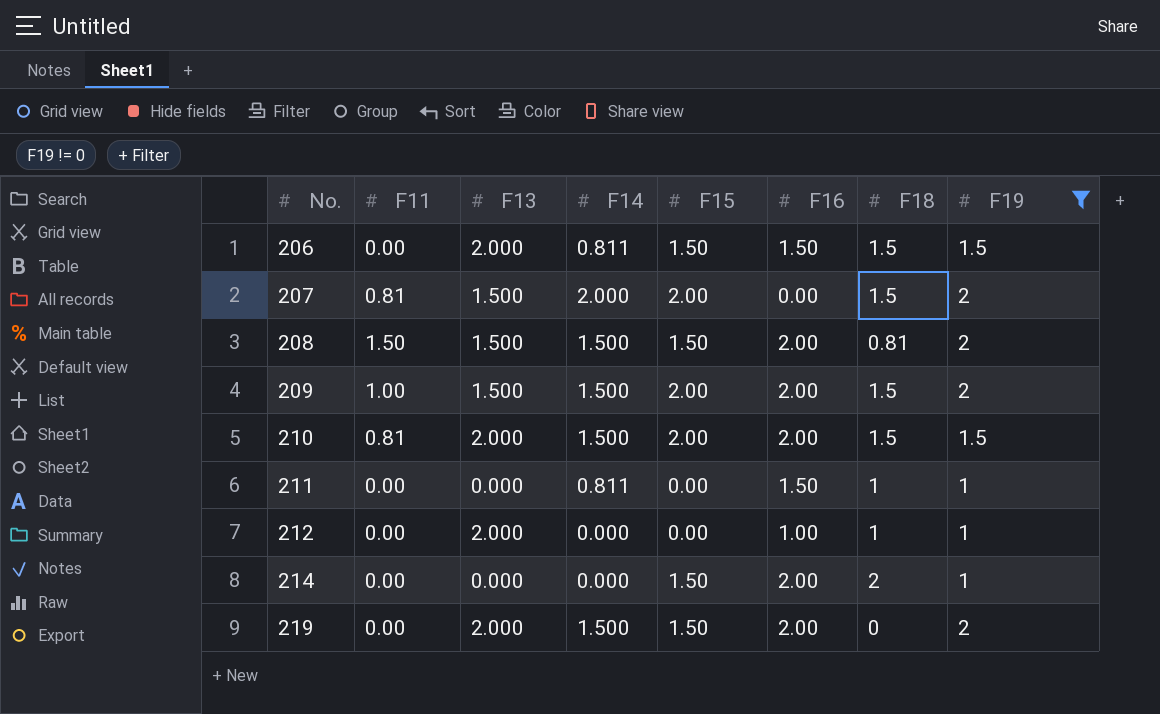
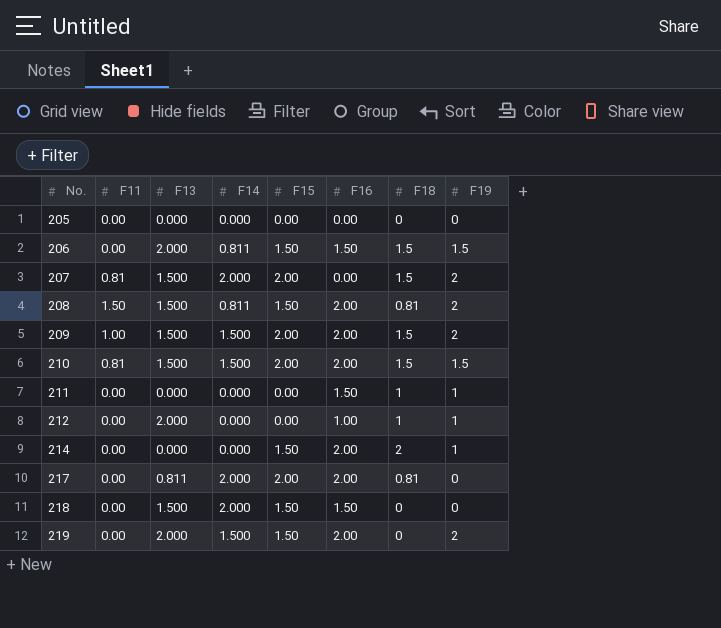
filter: F19 != 0 -> none
208 | F14: 1.500 -> 0.811
210 | F13: 2.000 -> 1.500
211 | F14: 0.811 -> 0.000

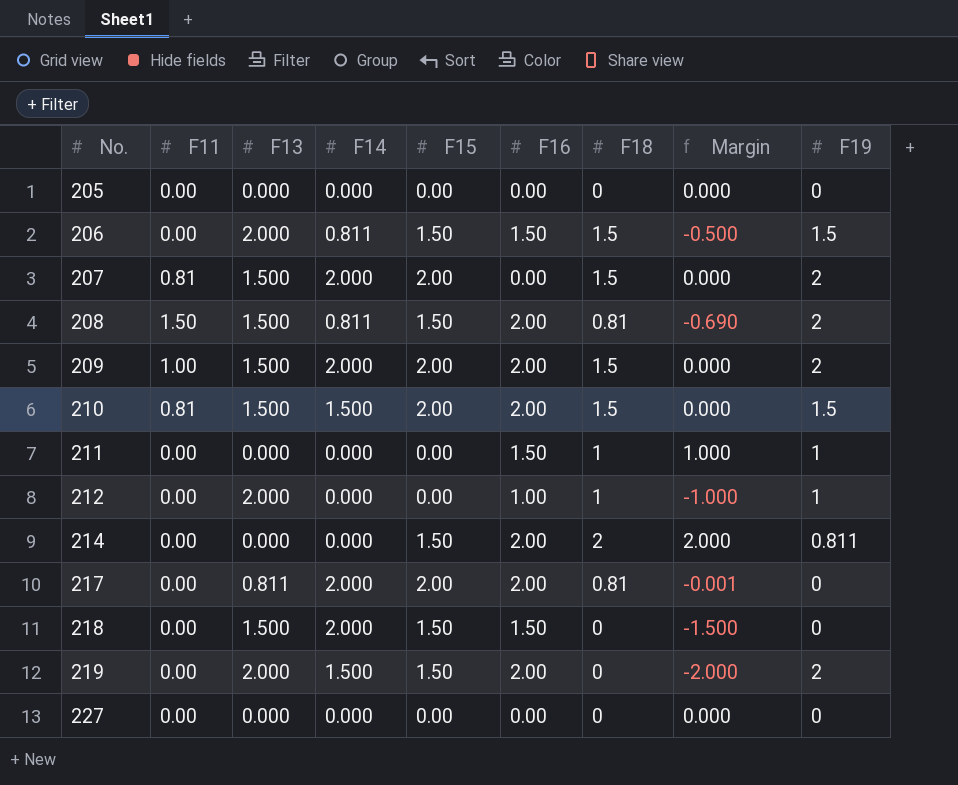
column Margin | formula: none -> [F18] - [F13]
209 | F14: 1.500 -> 2.000
214 | F19: 1 -> 0.811
row 227: none -> 0.00 | 0.000 | 0.000 | 0.00 | 0.00 | 0 | 0.000 | 0

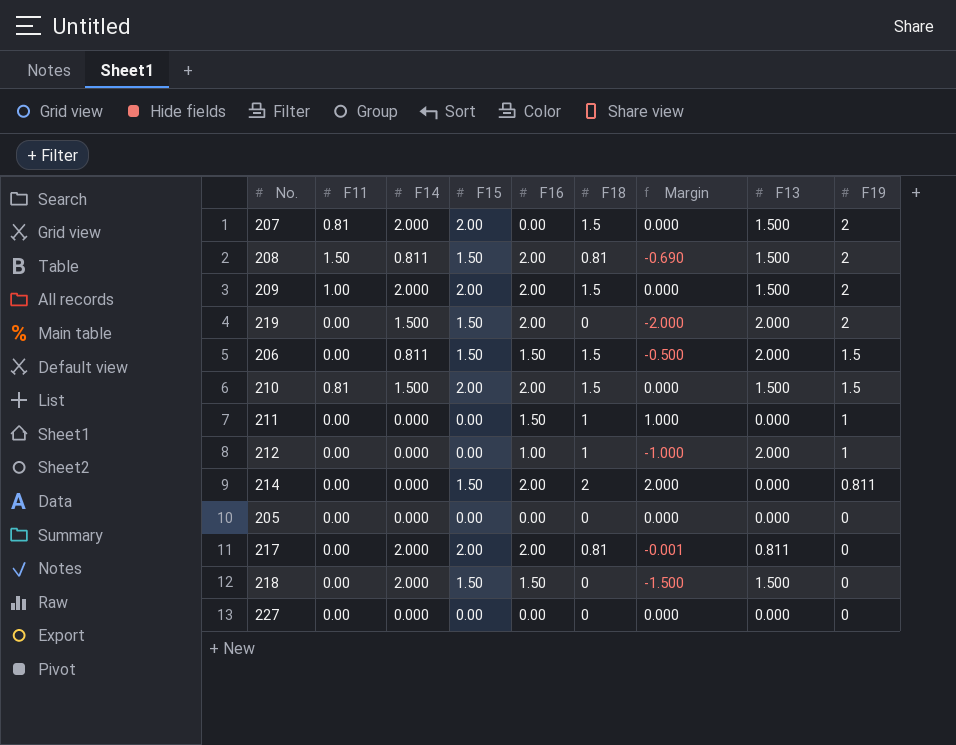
row order: No. ascending -> F19 descending
column F13 | position: 3 -> 8

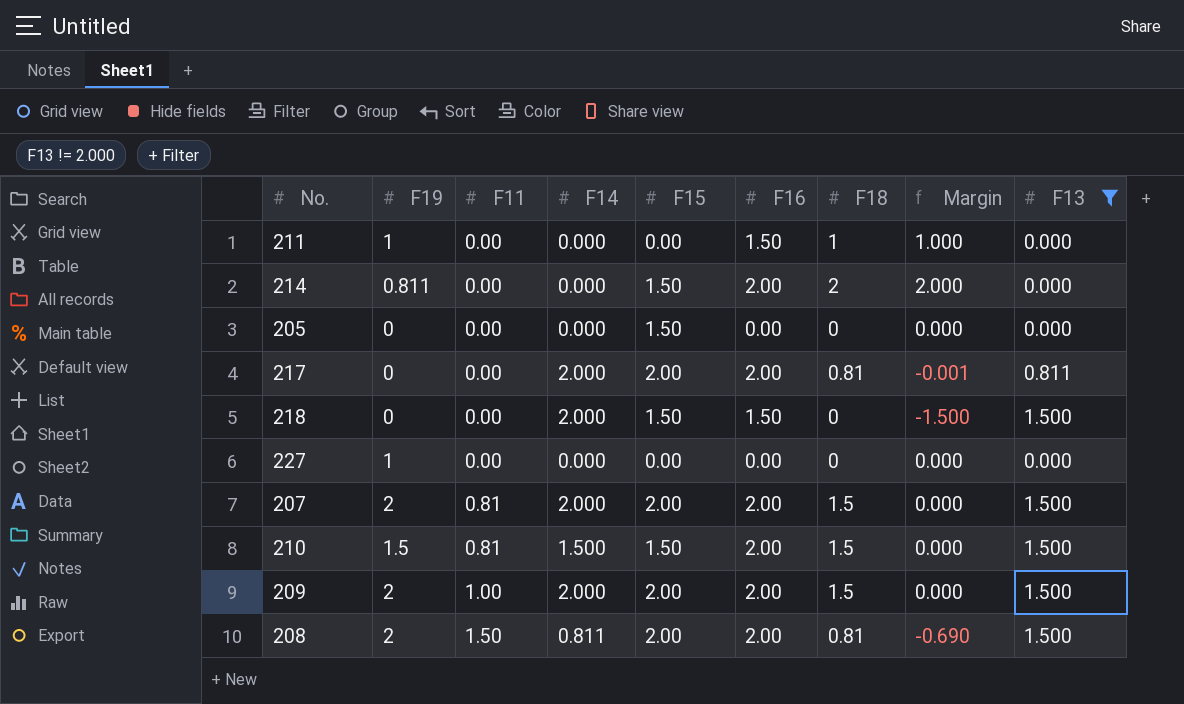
filter: none -> F13 != 2.000
row order: F19 descending -> F11 ascending
column F19 | position: 9 -> 2
205 | F15: 0.00 -> 1.50
227 | F19: 0 -> 1
207 | F16: 0.00 -> 2.00
210 | F15: 2.00 -> 1.50
208 | F15: 1.50 -> 2.00

